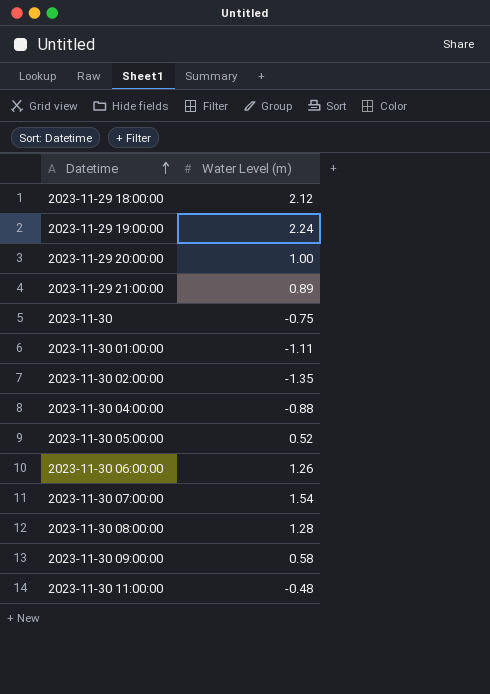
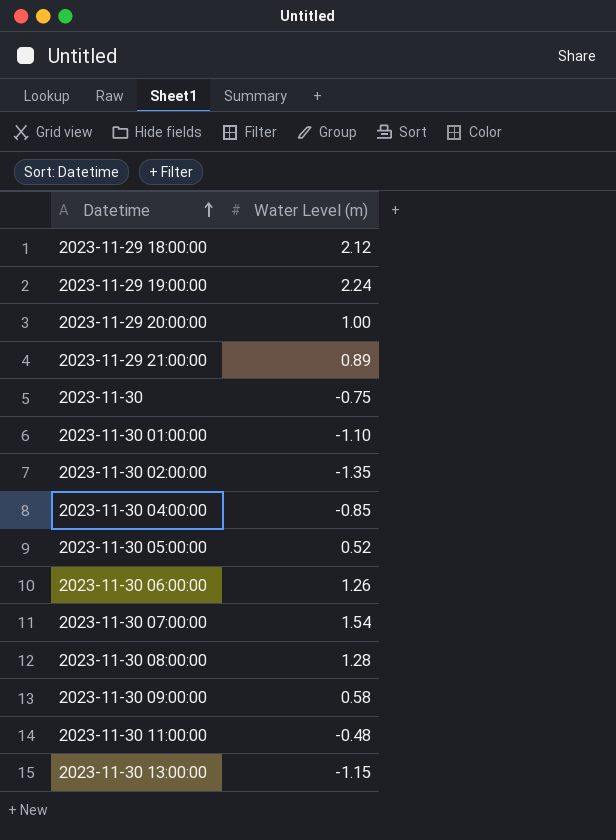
2023-11-30 01:00:00 | Water Level (m): -1.11 -> -1.10
2023-11-30 04:00:00 | Water Level (m): -0.88 -> -0.85
row 2023-11-30 13:00:00: none -> -1.15

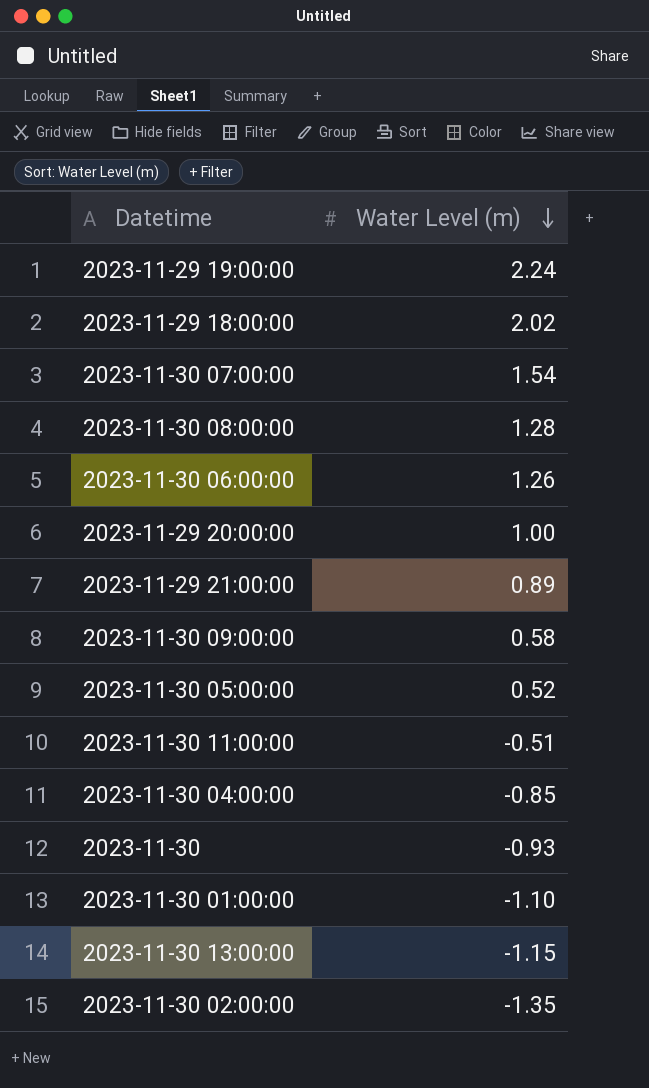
row order: Datetime ascending -> Water Level (m) descending
2023-11-29 18:00:00 | Water Level (m): 2.12 -> 2.02
2023-11-30 11:00:00 | Water Level (m): -0.48 -> -0.51
2023-11-30 | Water Level (m): -0.75 -> -0.93

